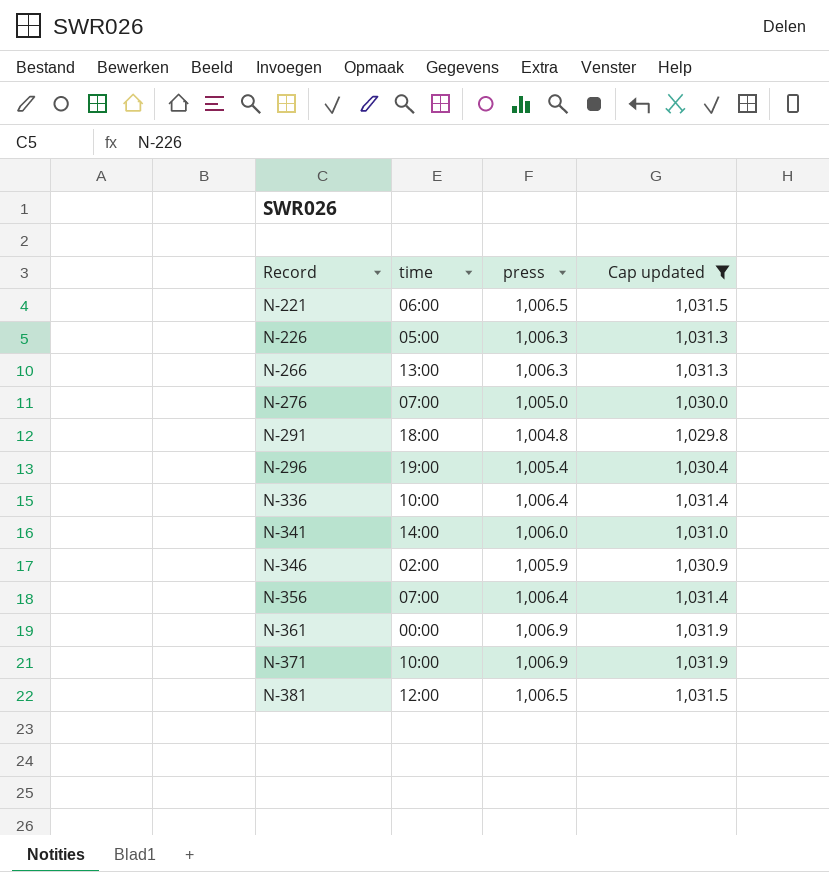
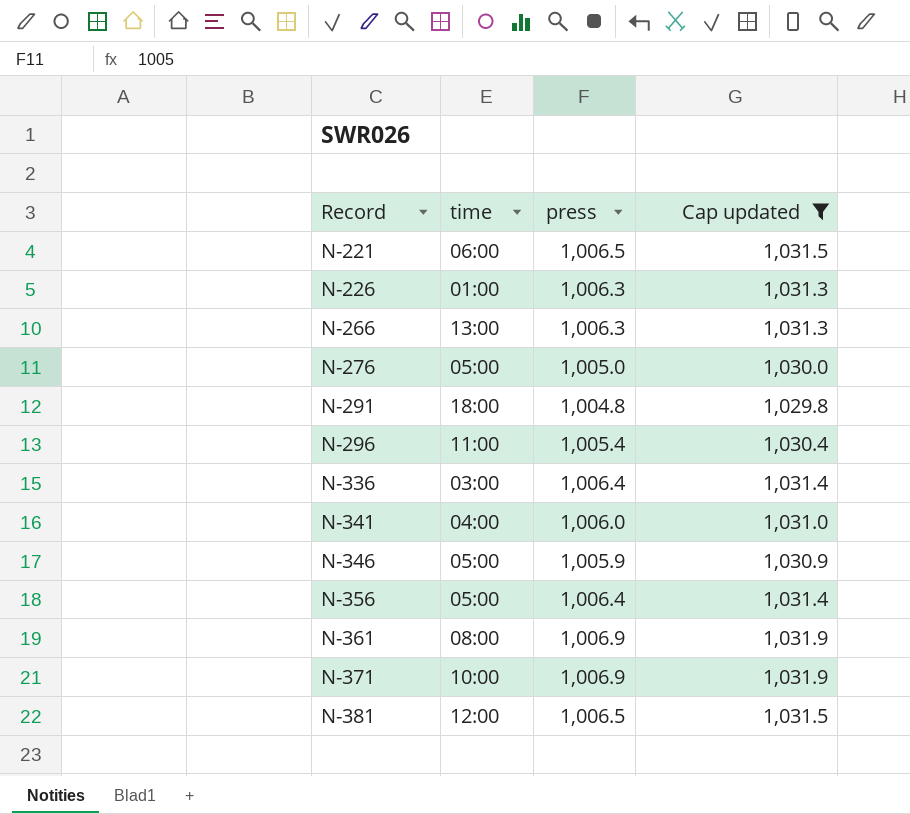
N-226 | time: 05:00 -> 01:00
N-276 | time: 07:00 -> 05:00
N-296 | time: 19:00 -> 11:00
N-336 | time: 10:00 -> 03:00
N-341 | time: 14:00 -> 04:00
N-346 | time: 02:00 -> 05:00
N-356 | time: 07:00 -> 05:00
N-361 | time: 00:00 -> 08:00

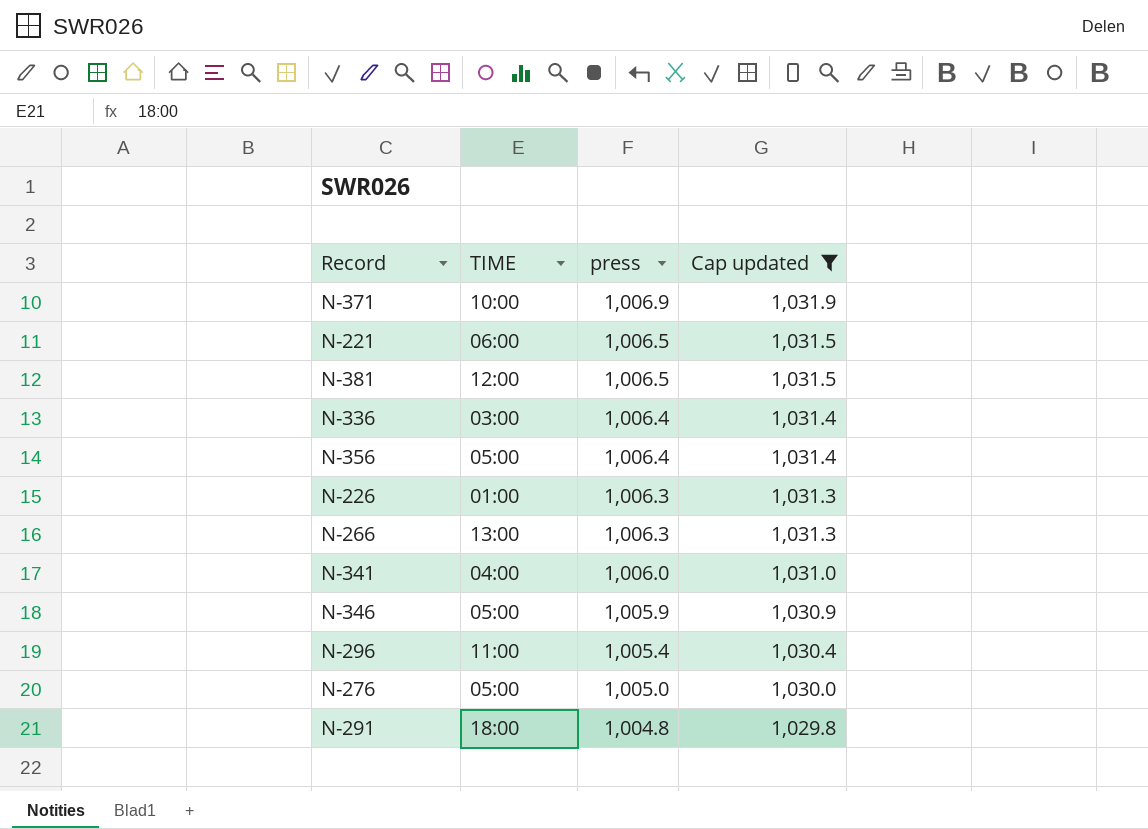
row order: Record ascending -> press descending
column name: time -> TIME
row N-361: 08:00 | 1,006.9 | 1,031.9 -> none

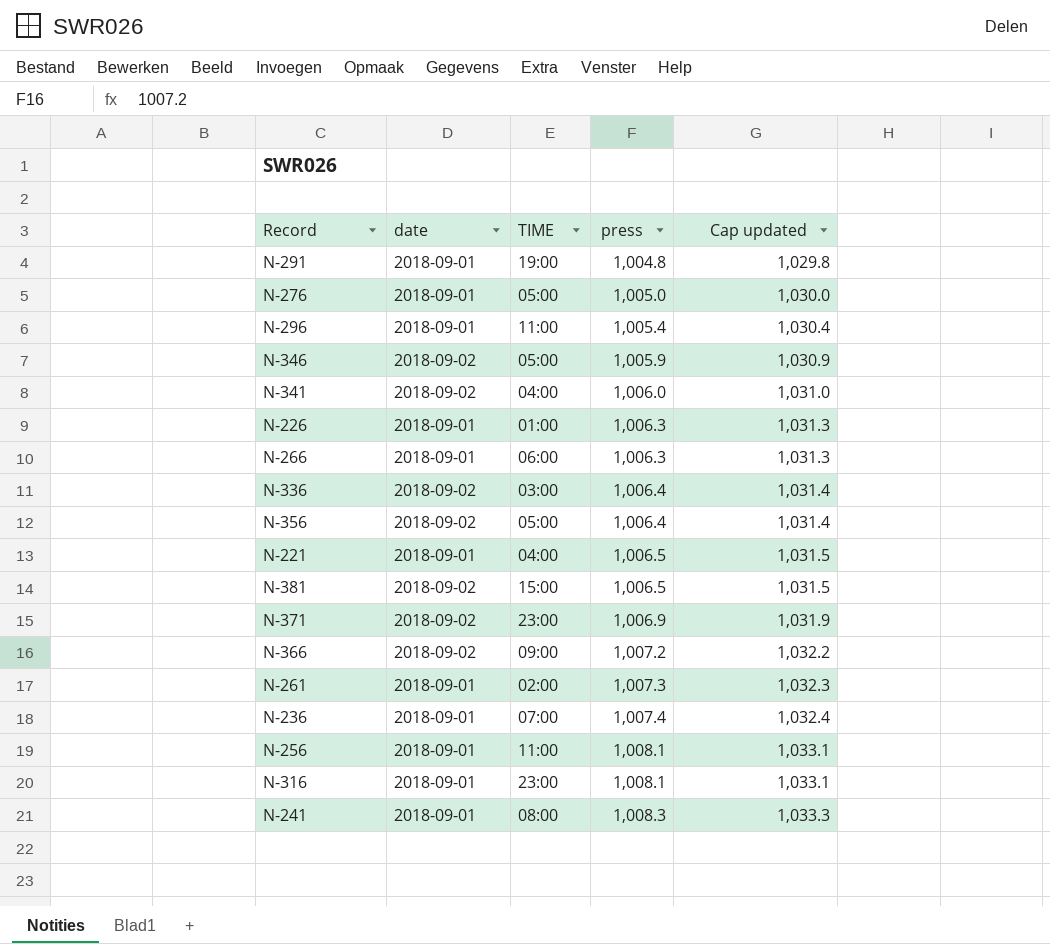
filter: Cap updated <= 1,031.9 -> none
row order: press descending -> press ascending
column date | position: none -> 2
N-291 | TIME: 18:00 -> 19:00
N-266 | TIME: 13:00 -> 06:00
N-221 | TIME: 06:00 -> 04:00
N-381 | TIME: 12:00 -> 15:00
N-371 | TIME: 10:00 -> 23:00

